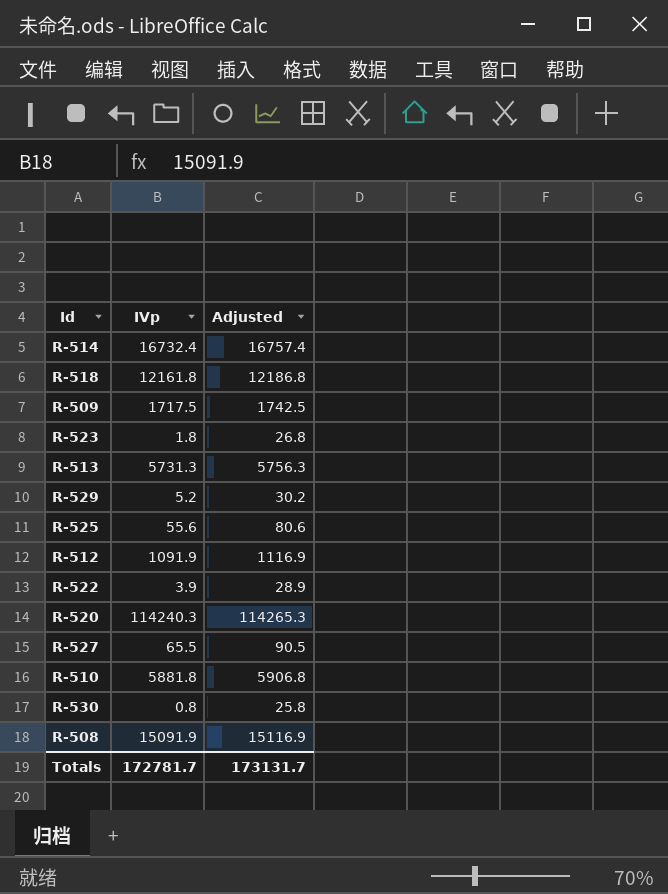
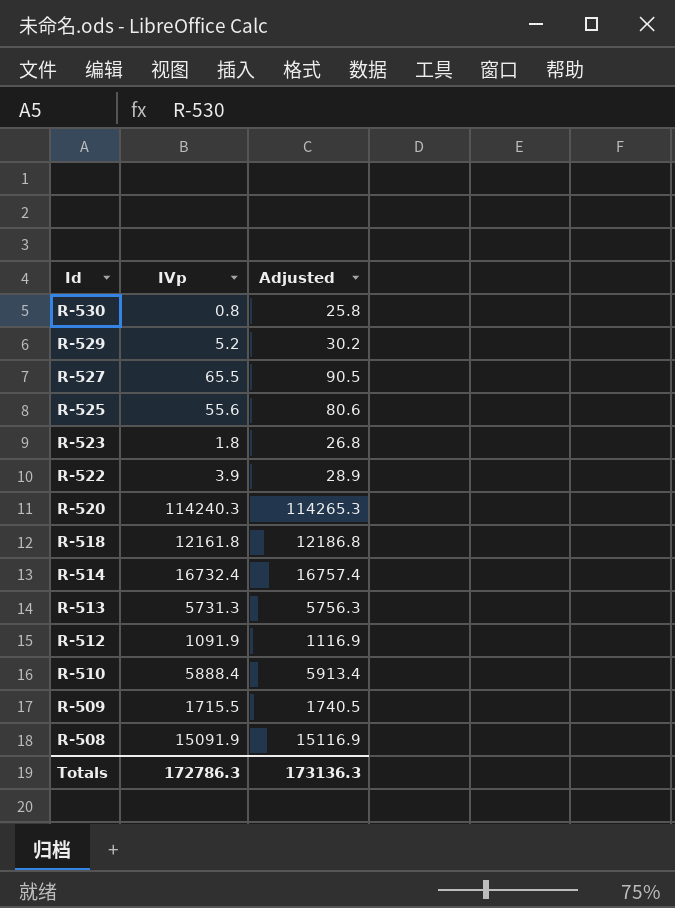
row order: none -> Id descending
R-510 | IVp: 5881.8 -> 5888.4
R-510 | Adjusted: 5906.8 -> 5913.4
R-509 | IVp: 1717.5 -> 1715.5
R-509 | Adjusted: 1742.5 -> 1740.5
Totals | IVp: 172781.7 -> 172786.3
Totals | Adjusted: 173131.7 -> 173136.3

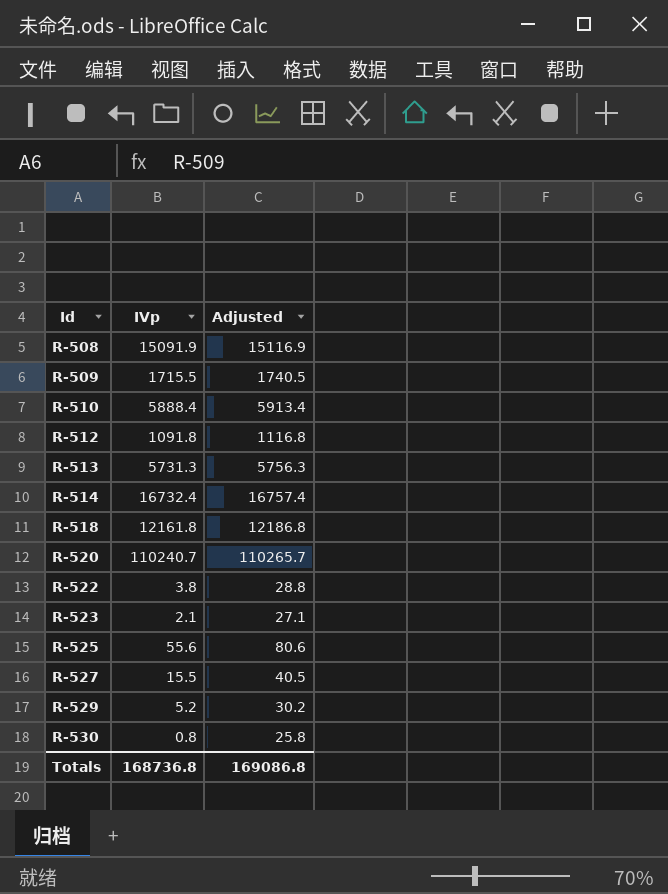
row order: Id descending -> Id ascending
R-512 | IVp: 1091.9 -> 1091.8
R-512 | Adjusted: 1116.9 -> 1116.8
R-520 | IVp: 114240.3 -> 110240.7
R-520 | Adjusted: 114265.3 -> 110265.7
R-522 | IVp: 3.9 -> 3.8
R-522 | Adjusted: 28.9 -> 28.8
R-523 | IVp: 1.8 -> 2.1
R-523 | Adjusted: 26.8 -> 27.1
R-527 | IVp: 65.5 -> 15.5
R-527 | Adjusted: 90.5 -> 40.5
Totals | IVp: 172786.3 -> 168736.8
Totals | Adjusted: 173136.3 -> 169086.8

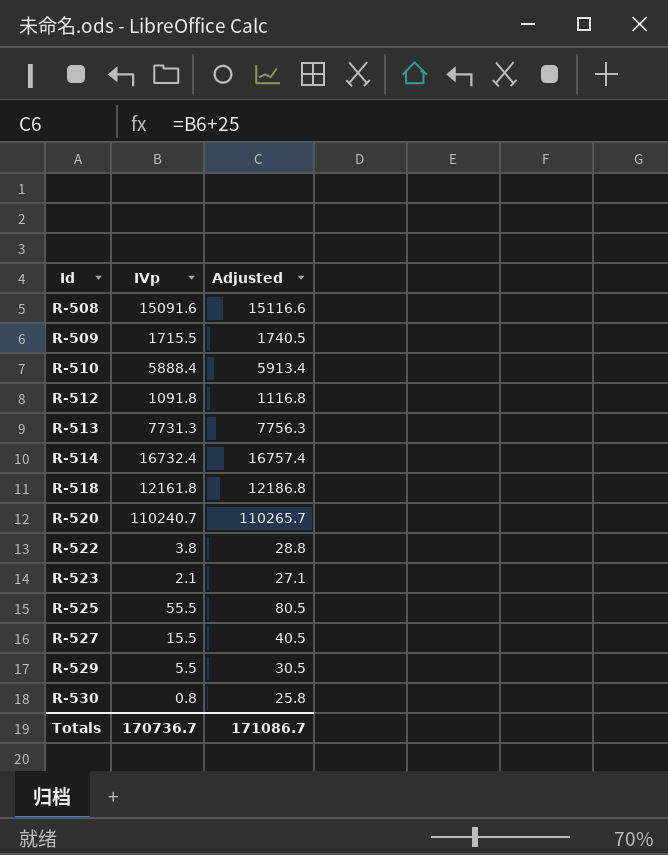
R-508 | IVp: 15091.9 -> 15091.6
R-508 | Adjusted: 15116.9 -> 15116.6
R-513 | IVp: 5731.3 -> 7731.3
R-513 | Adjusted: 5756.3 -> 7756.3
R-525 | IVp: 55.6 -> 55.5
R-525 | Adjusted: 80.6 -> 80.5
R-529 | IVp: 5.2 -> 5.5
R-529 | Adjusted: 30.2 -> 30.5
Totals | IVp: 168736.8 -> 170736.7
Totals | Adjusted: 169086.8 -> 171086.7

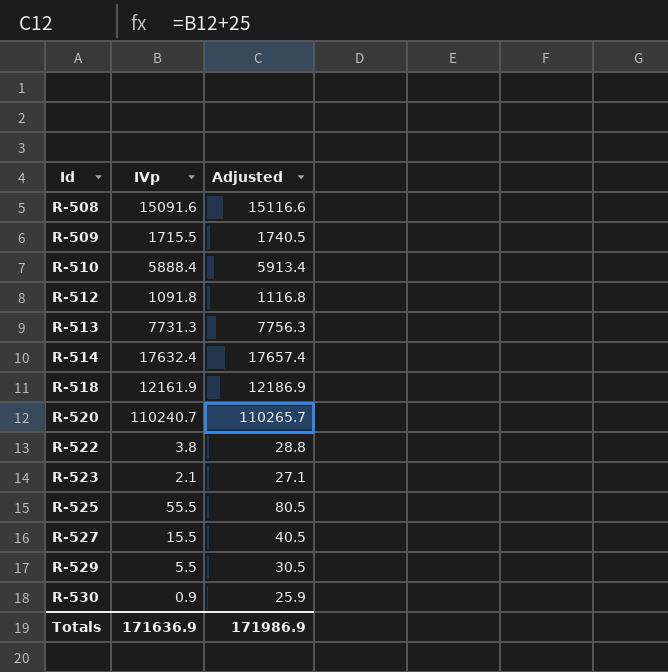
R-514 | IVp: 16732.4 -> 17632.4
R-514 | Adjusted: 16757.4 -> 17657.4
R-518 | IVp: 12161.8 -> 12161.9
R-518 | Adjusted: 12186.8 -> 12186.9
R-530 | IVp: 0.8 -> 0.9
R-530 | Adjusted: 25.8 -> 25.9
Totals | IVp: 170736.7 -> 171636.9
Totals | Adjusted: 171086.7 -> 171986.9

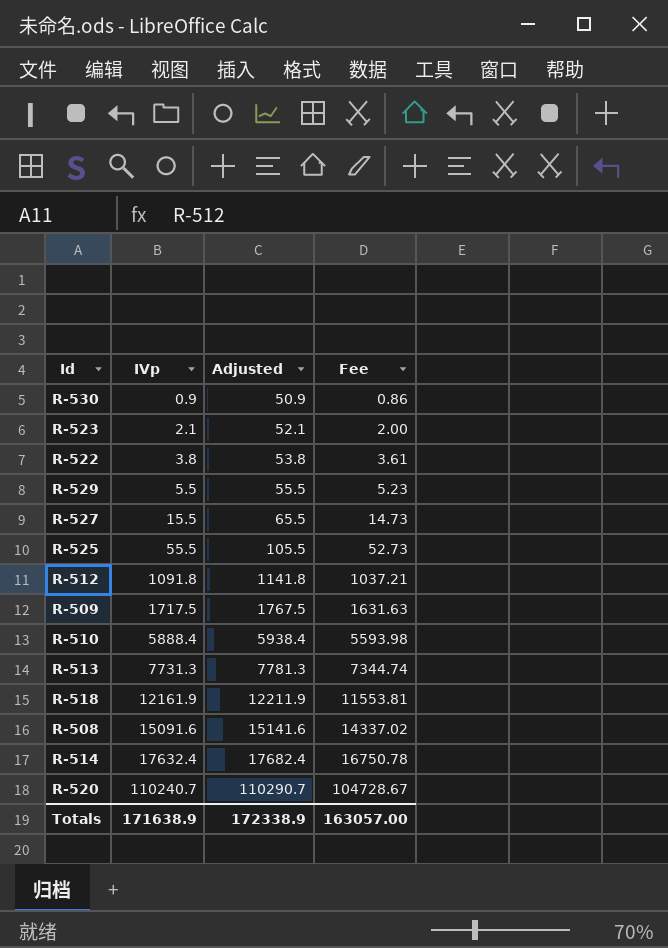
row order: Id ascending -> IVp ascending
column Adjusted | formula: [IVp] + 25 -> [IVp] + 50
column Fee | formula: none -> [IVp] * 0.95
R-509 | IVp: 1715.5 -> 1717.5
Totals | IVp: 171636.9 -> 171638.9
Totals | Adjusted: 171986.9 -> 172338.9

